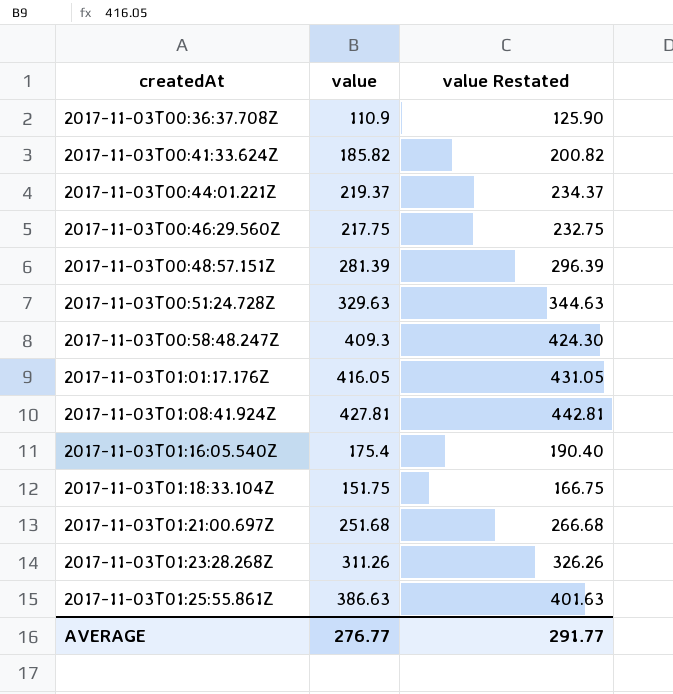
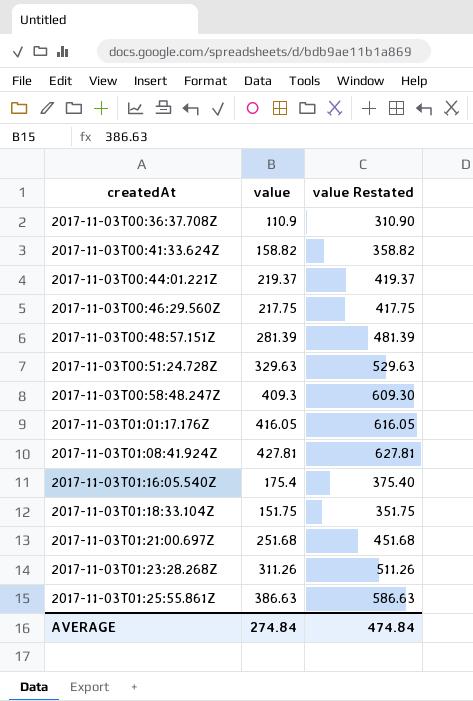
column value Restated | formula: [value] + 15 -> [value] + 200
2017-11-03T00:41:33.624Z | value: 185.82 -> 158.82
AVERAGE | value: 276.77 -> 274.84
AVERAGE | value Restated: 291.77 -> 474.84

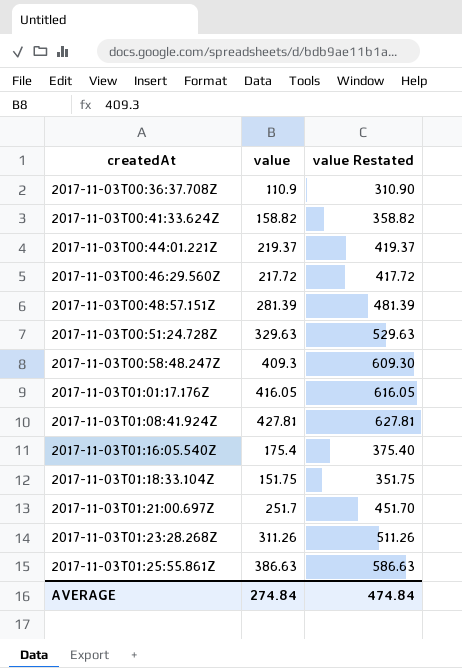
2017-11-03T00:46:29.560Z | value: 217.75 -> 217.72
2017-11-03T00:46:29.560Z | value Restated: 417.75 -> 417.72
2017-11-03T01:21:00.697Z | value: 251.68 -> 251.7
2017-11-03T01:21:00.697Z | value Restated: 451.68 -> 451.70

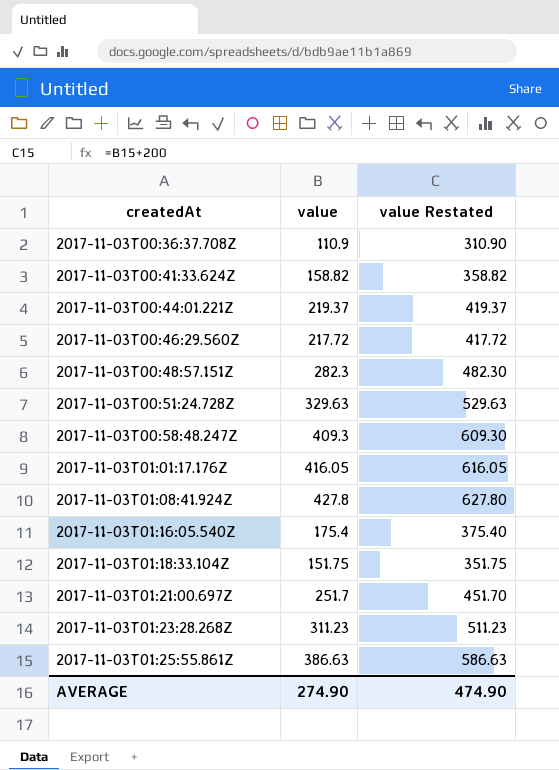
2017-11-03T00:48:57.151Z | value: 281.39 -> 282.3
2017-11-03T00:48:57.151Z | value Restated: 481.39 -> 482.30
2017-11-03T01:08:41.924Z | value: 427.81 -> 427.8
2017-11-03T01:08:41.924Z | value Restated: 627.81 -> 627.80
2017-11-03T01:23:28.268Z | value: 311.26 -> 311.23
2017-11-03T01:23:28.268Z | value Restated: 511.26 -> 511.23
AVERAGE | value: 274.84 -> 274.90
AVERAGE | value Restated: 474.84 -> 474.90

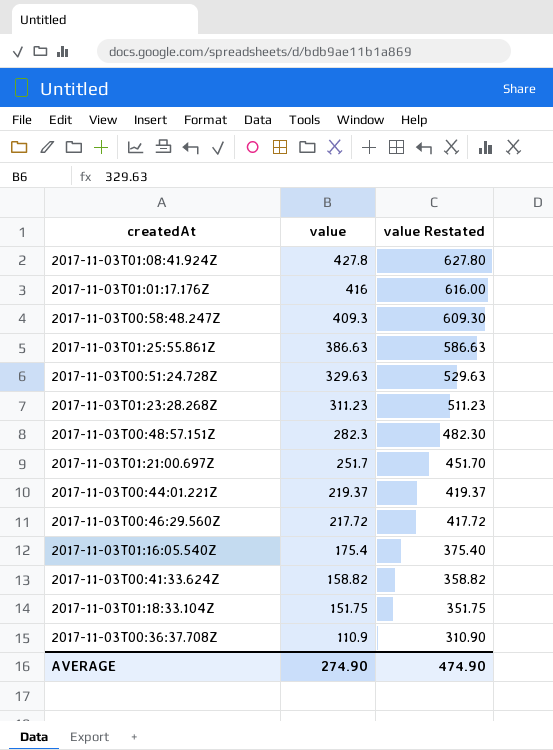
row order: createdAt ascending -> value descending
2017-11-03T01:01:17.176Z | value: 416.05 -> 416
2017-11-03T01:01:17.176Z | value Restated: 616.05 -> 616.00

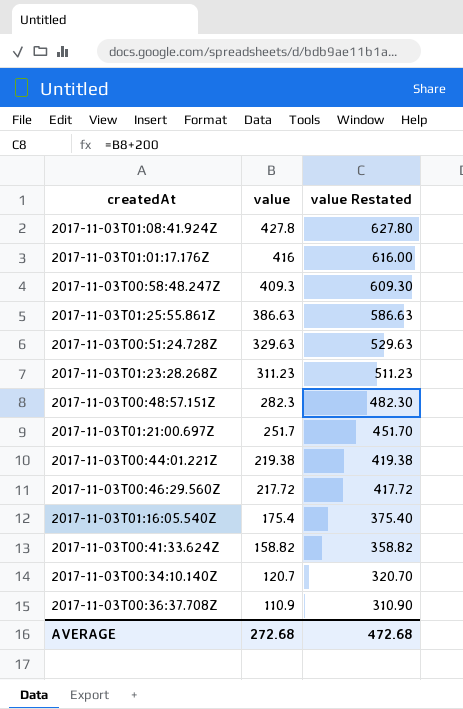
row 2017-11-03T01:18:33.104Z: 151.75 | 351.75 -> none
2017-11-03T00:44:01.221Z | value: 219.37 -> 219.38
2017-11-03T00:44:01.221Z | value Restated: 419.37 -> 419.38
row 2017-11-03T00:34:10.140Z: none -> 120.7 | 320.70
AVERAGE | value: 274.90 -> 272.68
AVERAGE | value Restated: 474.90 -> 472.68

